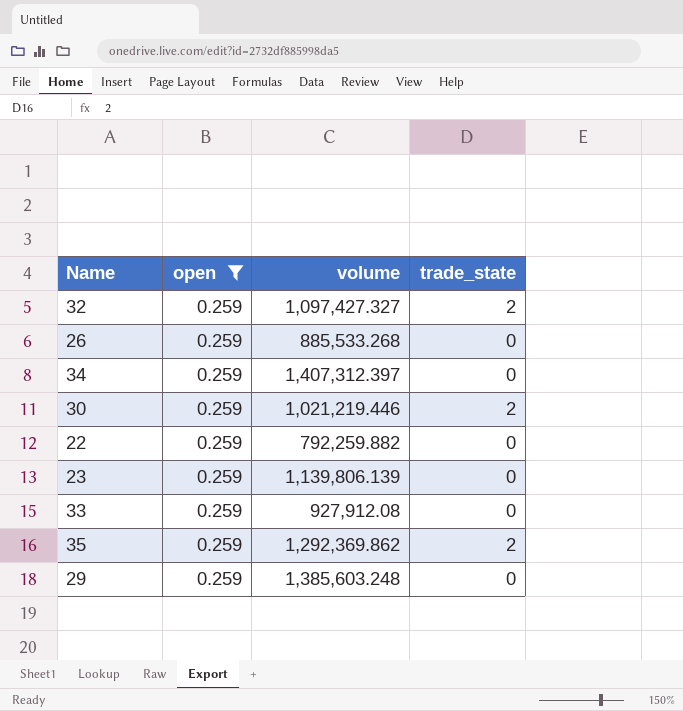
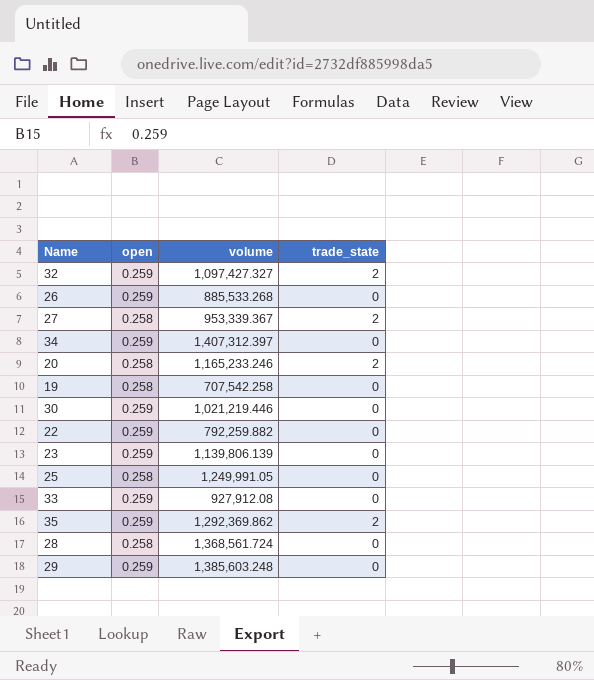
filter: open = 0.259 -> none
30 | trade_state: 2 -> 0

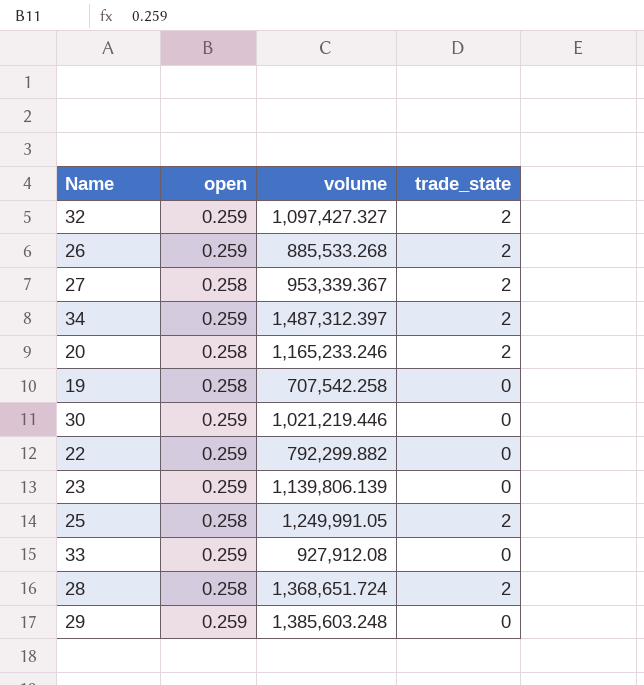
row 35: 0.259 | 1,292,369.862 | 2 -> none
26 | trade_state: 0 -> 2
34 | volume: 1,407,312.397 -> 1,487,312.397
34 | trade_state: 0 -> 2
22 | volume: 792,259.882 -> 792,299.882
25 | trade_state: 0 -> 2
28 | volume: 1,368,561.724 -> 1,368,651.724
28 | trade_state: 0 -> 2

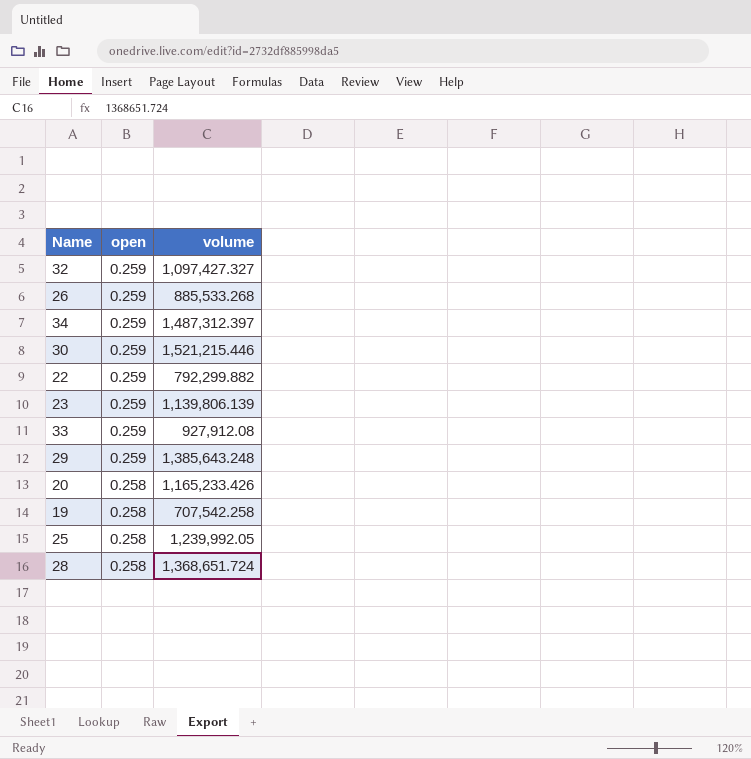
row order: none -> open descending
column trade_state | position: 4 -> none
row 27: 0.258 | 953,339.367 | 2 -> none
30 | volume: 1,021,219.446 -> 1,521,215.446
29 | volume: 1,385,603.248 -> 1,385,643.248
20 | volume: 1,165,233.246 -> 1,165,233.426
25 | volume: 1,249,991.05 -> 1,239,992.05

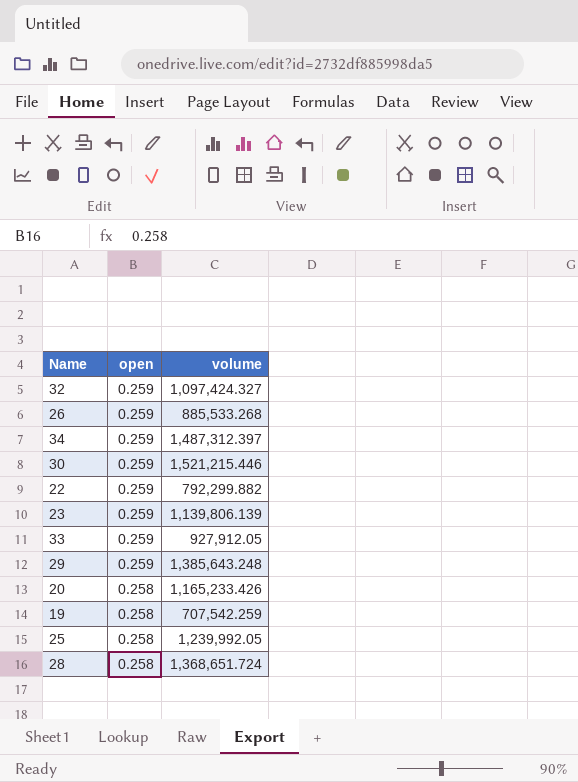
32 | volume: 1,097,427.327 -> 1,097,424.327
33 | volume: 927,912.08 -> 927,912.05
19 | volume: 707,542.258 -> 707,542.259

